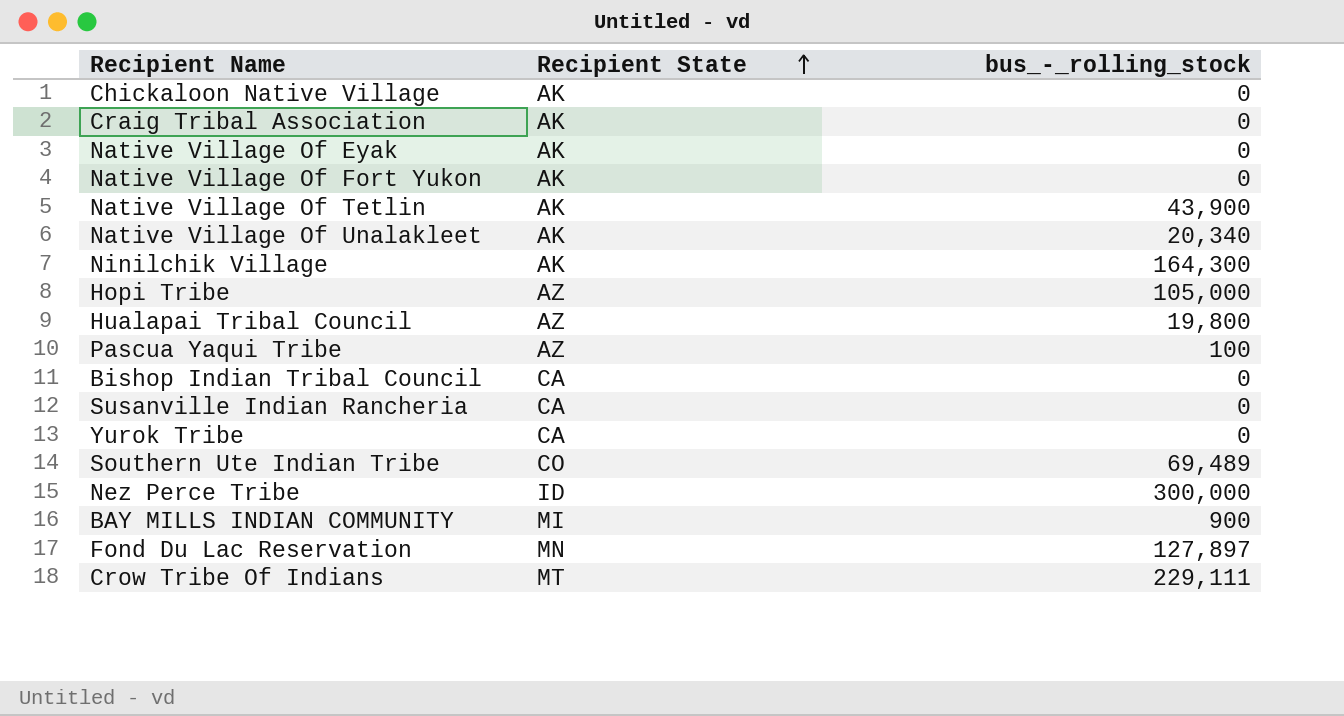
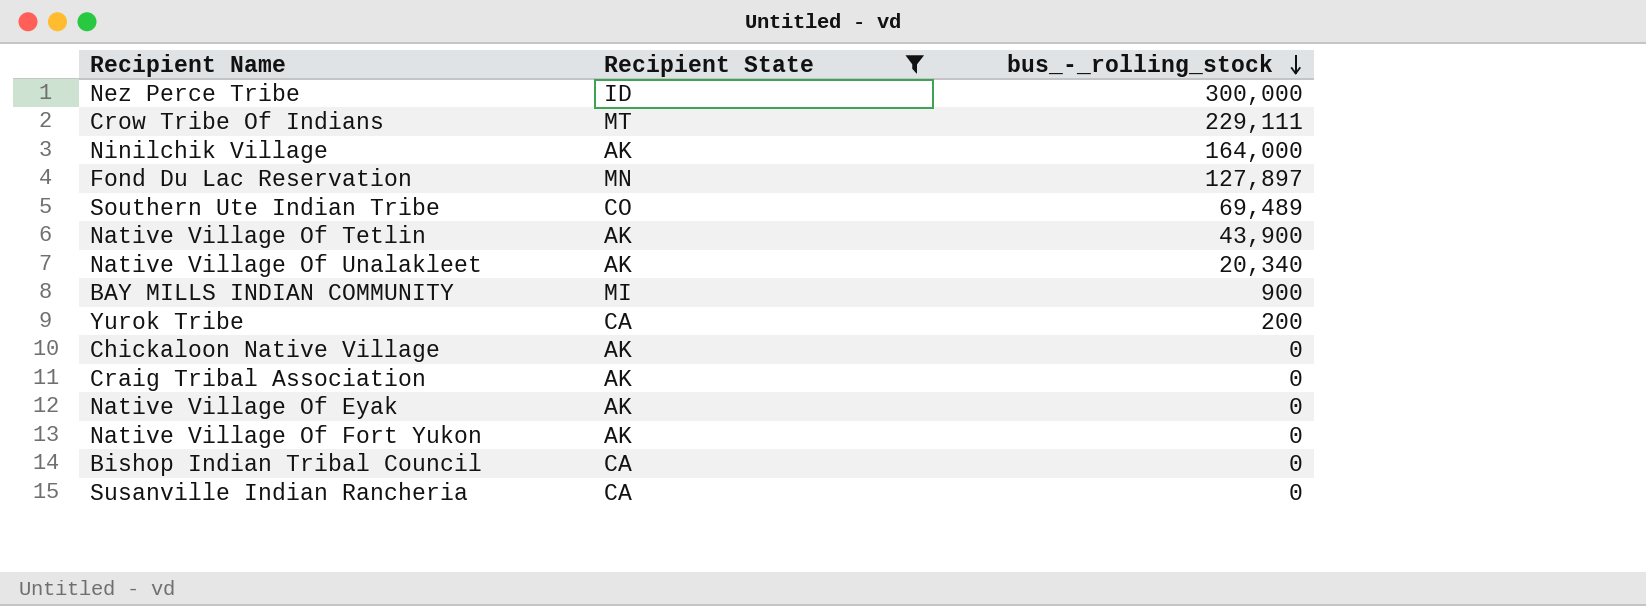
filter: none -> Recipient State != AZ
row order: Recipient State ascending -> bus_-_rolling_stock descending
Ninilchik Village | bus_-_rolling_stock: 164,300 -> 164,000
Yurok Tribe | bus_-_rolling_stock: 0 -> 200

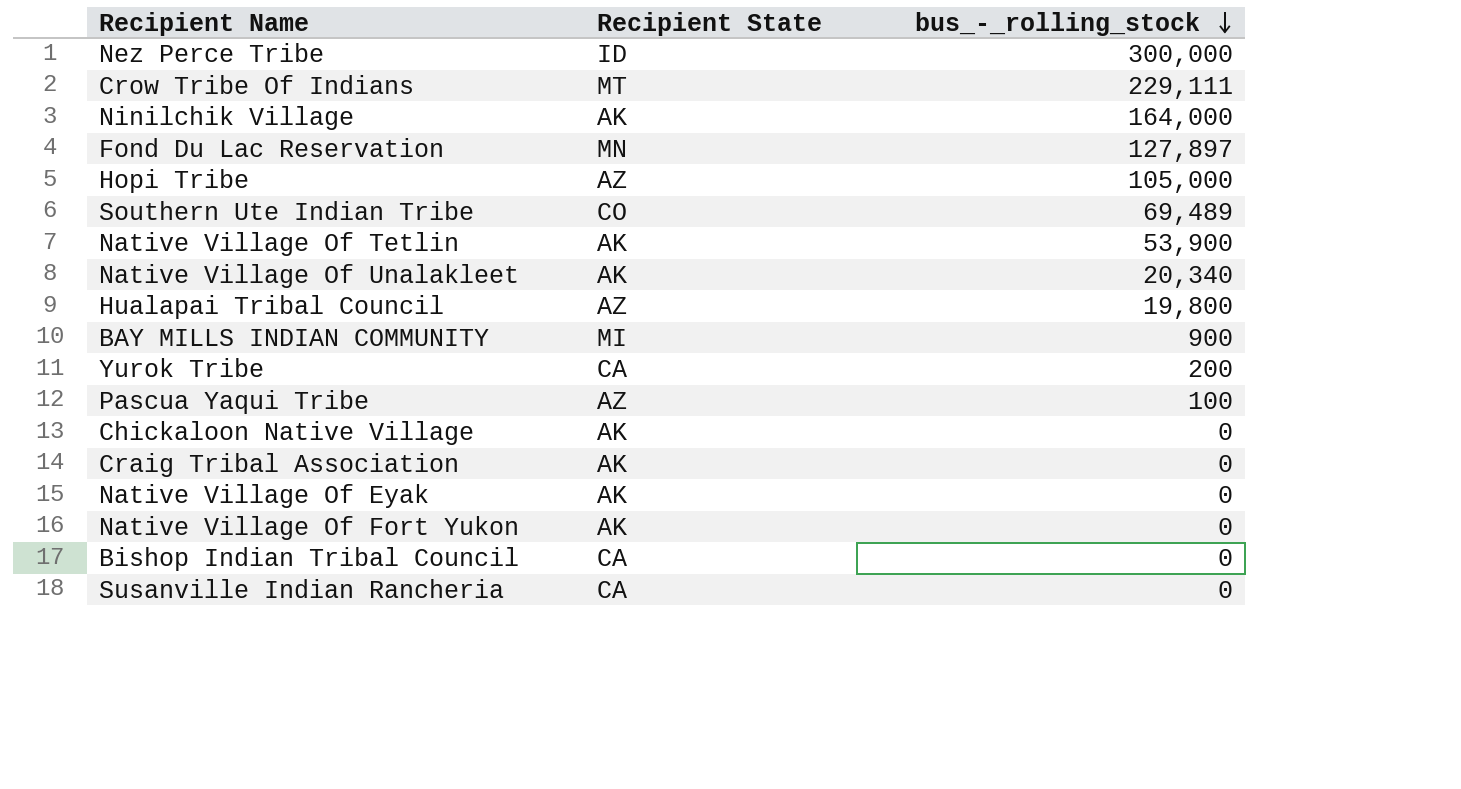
filter: Recipient State != AZ -> none
Native Village Of Tetlin | bus_-_rolling_stock: 43,900 -> 53,900

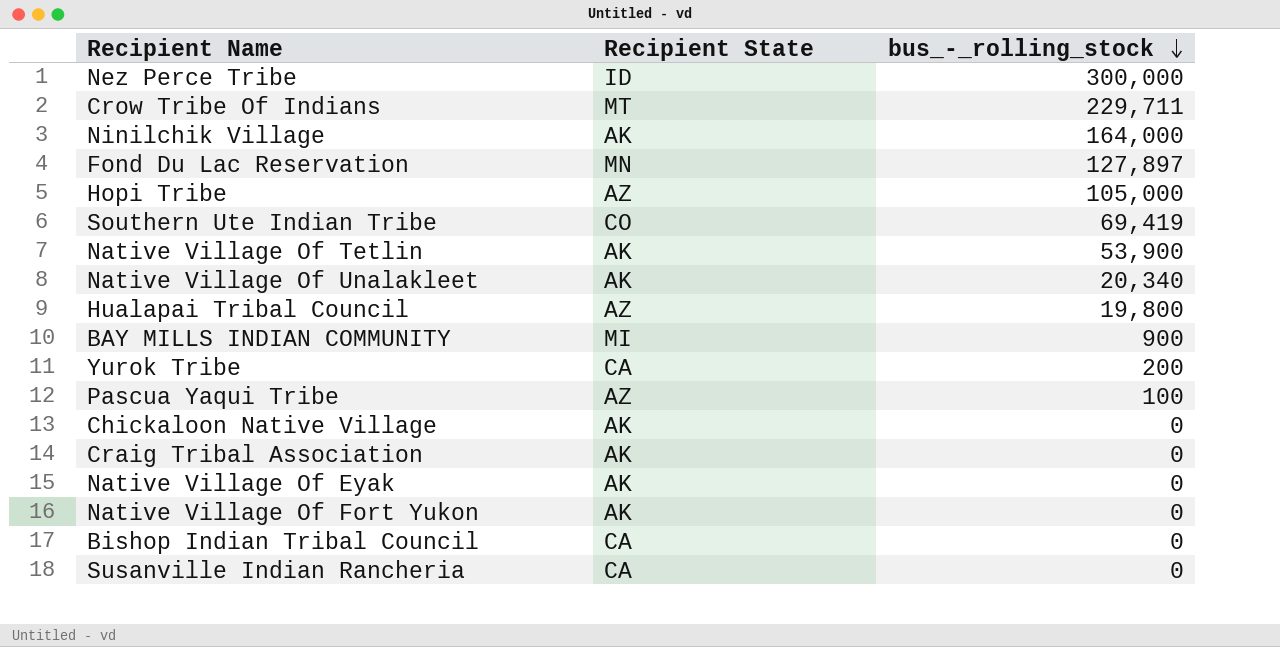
Crow Tribe Of Indians | bus_-_rolling_stock: 229,111 -> 229,711
Southern Ute Indian Tribe | bus_-_rolling_stock: 69,489 -> 69,419

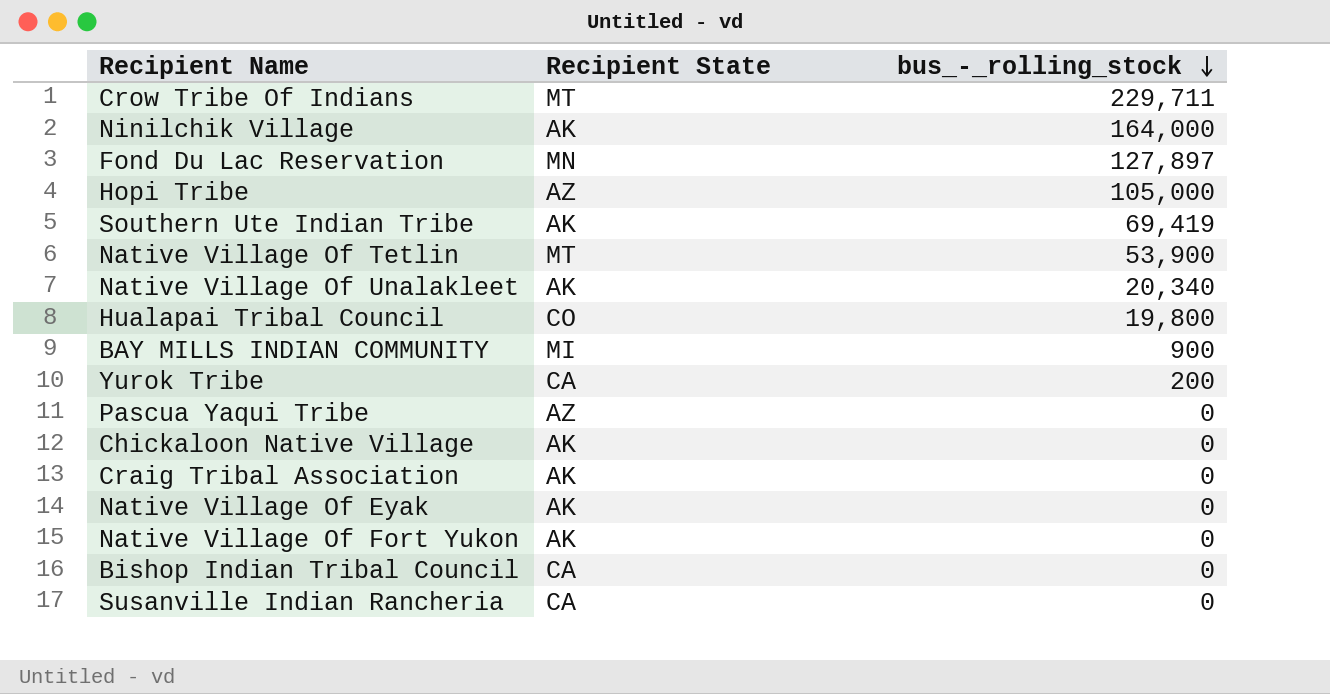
row Nez Perce Tribe: ID | 300,000 -> none
Southern Ute Indian Tribe | Recipient State: CO -> AK
Native Village Of Tetlin | Recipient State: AK -> MT
Hualapai Tribal Council | Recipient State: AZ -> CO
Pascua Yaqui Tribe | bus_-_rolling_stock: 100 -> 0

